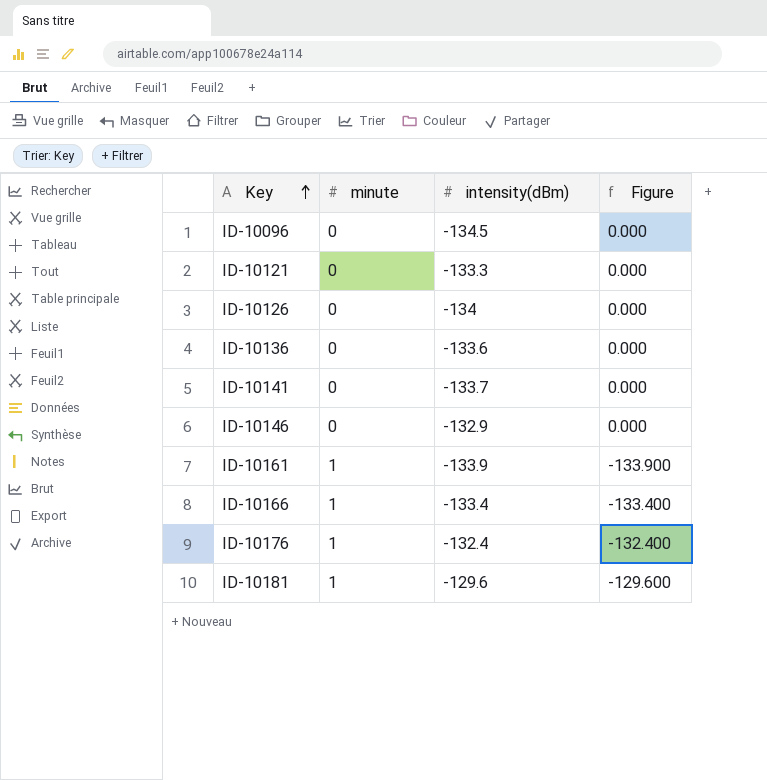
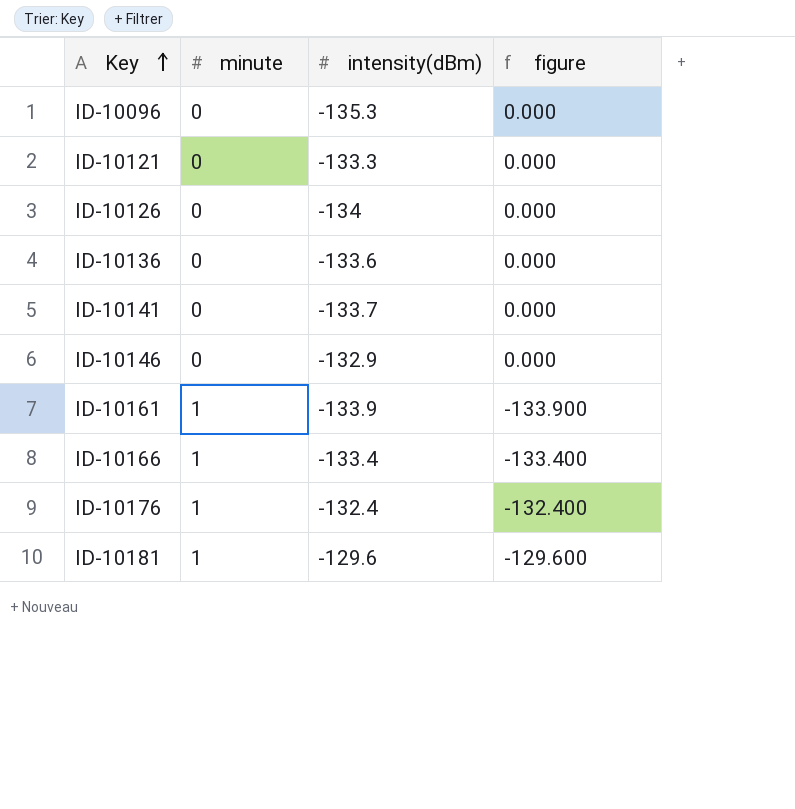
column name: Figure -> figure
ID-10096 | intensity(dBm): -134.5 -> -135.3

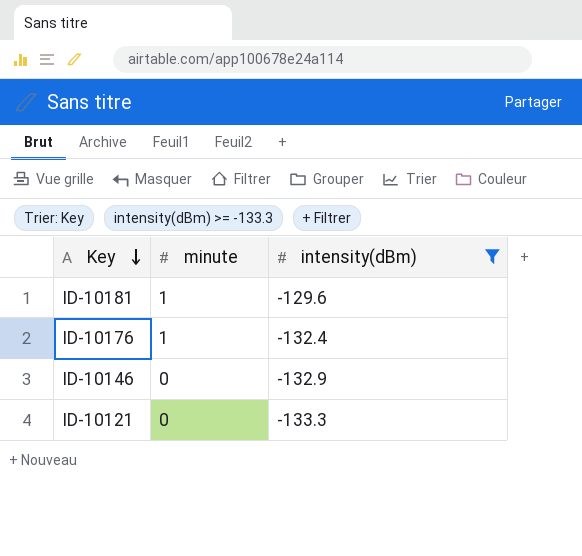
filter: none -> intensity(dBm) >= -133.3
row order: Key ascending -> Key descending
column figure | formula: [minute] * [intensity(dBm)] -> none

